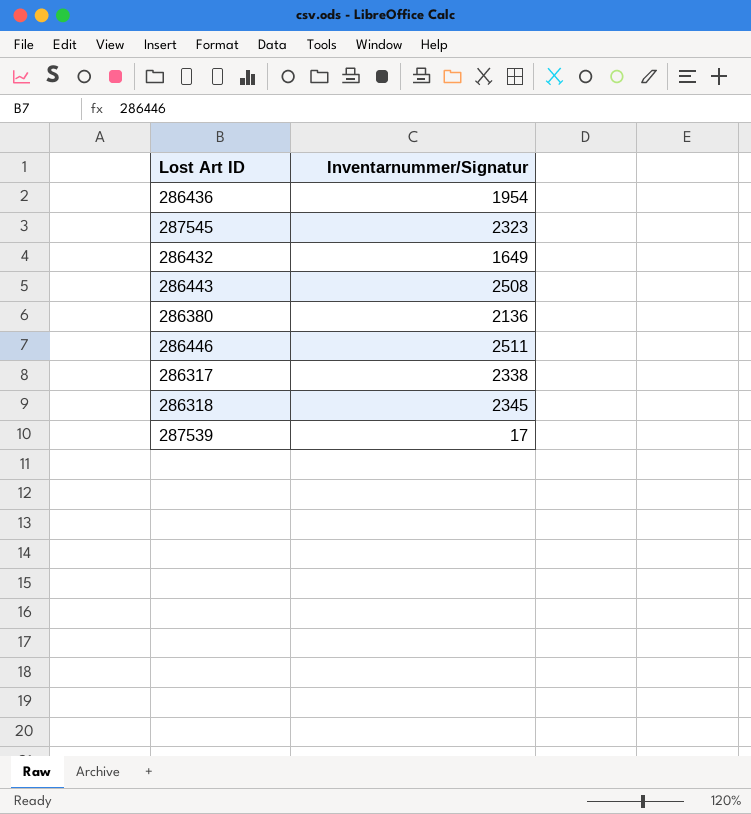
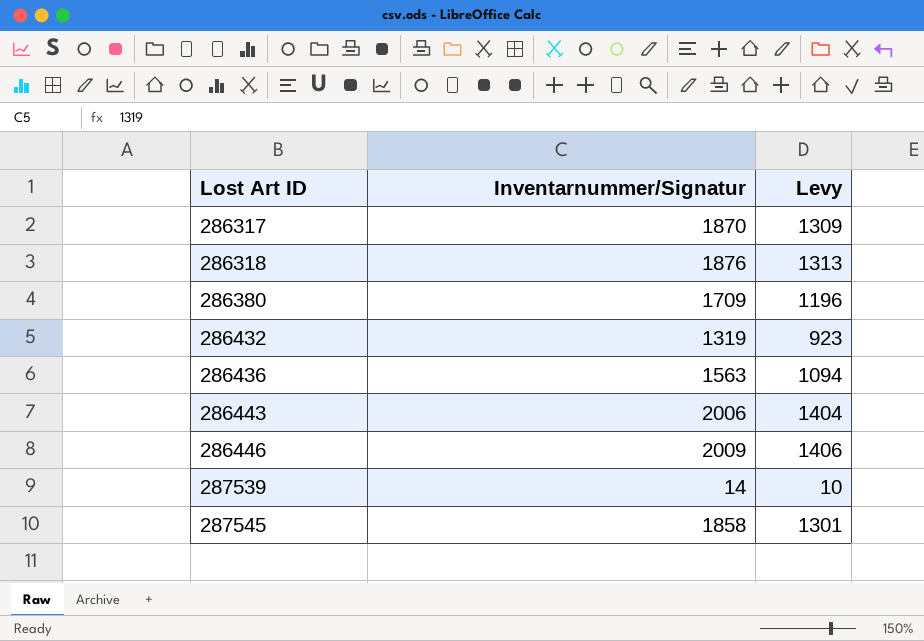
row order: none -> Lost Art ID ascending
column Levy | formula: none -> [Inventarnummer/Signatur] * 0.7
286317 | Inventarnummer/Signatur: 2338 -> 1870
286318 | Inventarnummer/Signatur: 2345 -> 1876
286380 | Inventarnummer/Signatur: 2136 -> 1709
286432 | Inventarnummer/Signatur: 1649 -> 1319
286436 | Inventarnummer/Signatur: 1954 -> 1563
286443 | Inventarnummer/Signatur: 2508 -> 2006
286446 | Inventarnummer/Signatur: 2511 -> 2009
287539 | Inventarnummer/Signatur: 17 -> 14
287545 | Inventarnummer/Signatur: 2323 -> 1858

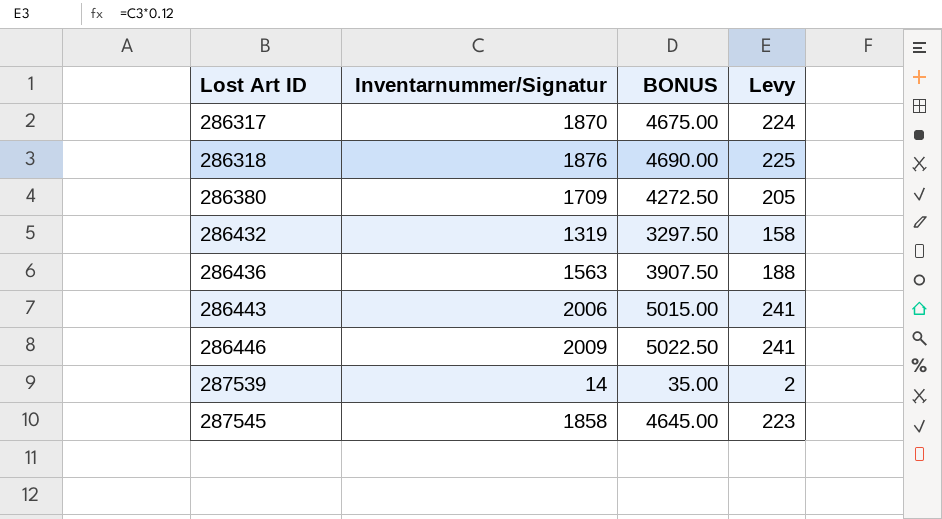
column BONUS | formula: none -> [Inventarnummer/Signatur] * 2.5
column Levy | formula: [Inventarnummer/Signatur] * 0.7 -> [Inventarnummer/Signatur] * 0.12

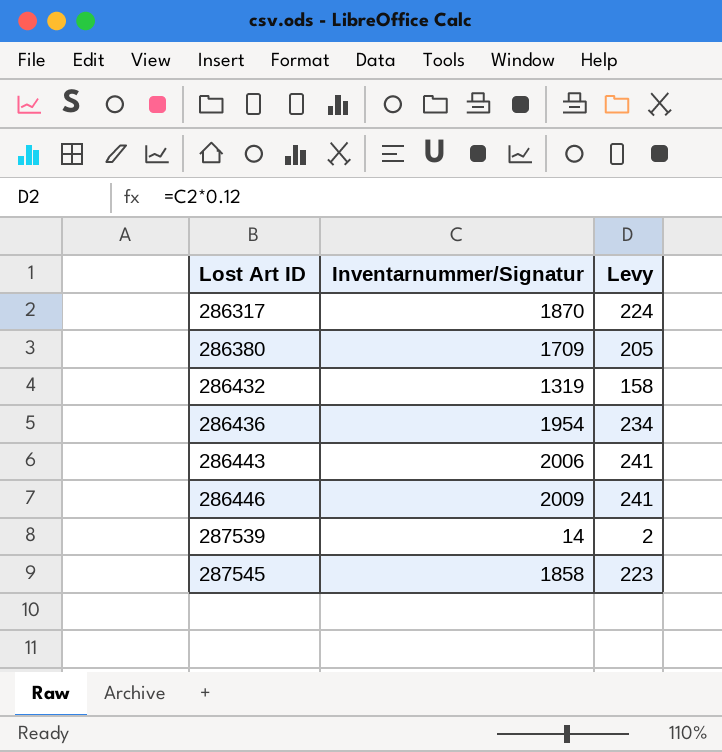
column BONUS | formula: [Inventarnummer/Signatur] * 2.5 -> none
row 286318: 1876 | 4690.00 | 225 -> none
286436 | Inventarnummer/Signatur: 1563 -> 1954
286436 | Levy: 188 -> 234

